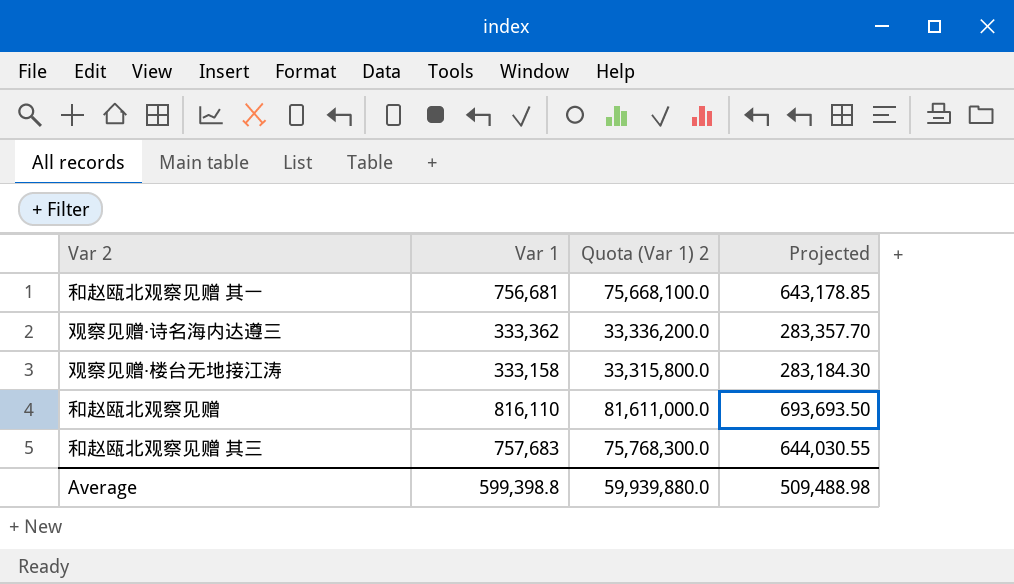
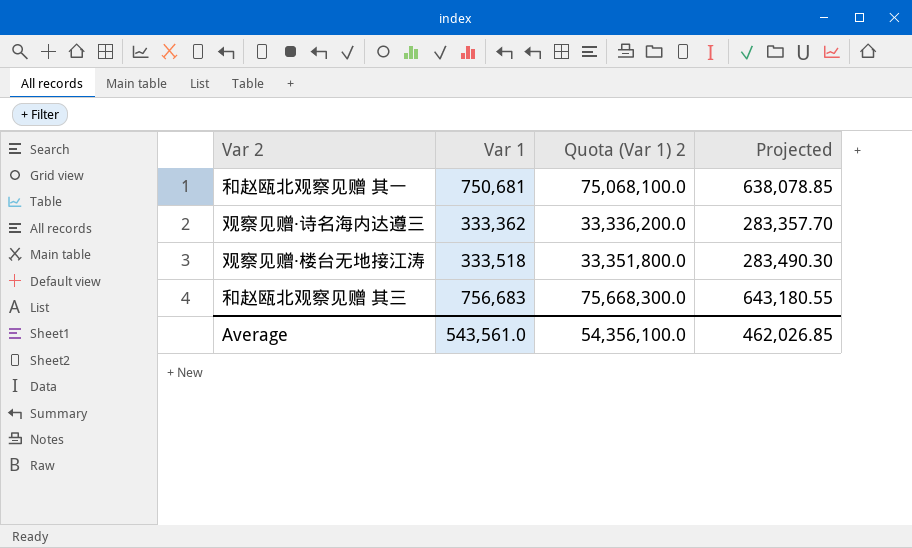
row 和赵瓯北观察见赠: 816,110 | 81,611,000.0 | 693,693.50 -> none
和赵瓯北观察见赠 其一 | Var 1: 756,681 -> 750,681
和赵瓯北观察见赠 其一 | Quota (Var 1) 2: 75,668,100.0 -> 75,068,100.0
和赵瓯北观察见赠 其一 | Projected: 643,178.85 -> 638,078.85
观察见赠·楼台无地接江涛 | Var 1: 333,158 -> 333,518
观察见赠·楼台无地接江涛 | Quota (Var 1) 2: 33,315,800.0 -> 33,351,800.0
观察见赠·楼台无地接江涛 | Projected: 283,184.30 -> 283,490.30
和赵瓯北观察见赠 其三 | Var 1: 757,683 -> 756,683
和赵瓯北观察见赠 其三 | Quota (Var 1) 2: 75,768,300.0 -> 75,668,300.0
和赵瓯北观察见赠 其三 | Projected: 644,030.55 -> 643,180.55
Average | Var 1: 599,398.8 -> 543,561.0
Average | Quota (Var 1) 2: 59,939,880.0 -> 54,356,100.0
Average | Projected: 509,488.98 -> 462,026.85

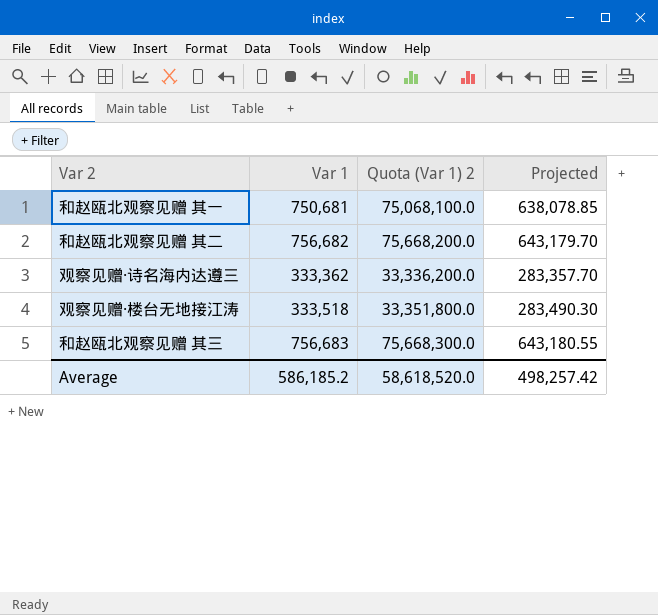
row 和赵瓯北观察见赠 其二: none -> 756,682 | 75,668,200.0 | 643,179.70
Average | Var 1: 543,561.0 -> 586,185.2
Average | Quota (Var 1) 2: 54,356,100.0 -> 58,618,520.0
Average | Projected: 462,026.85 -> 498,257.42

